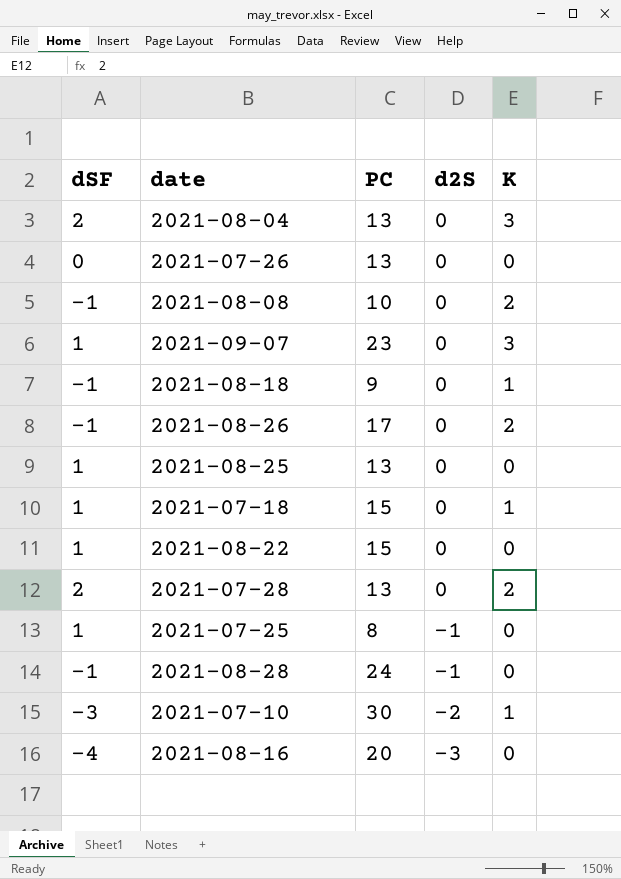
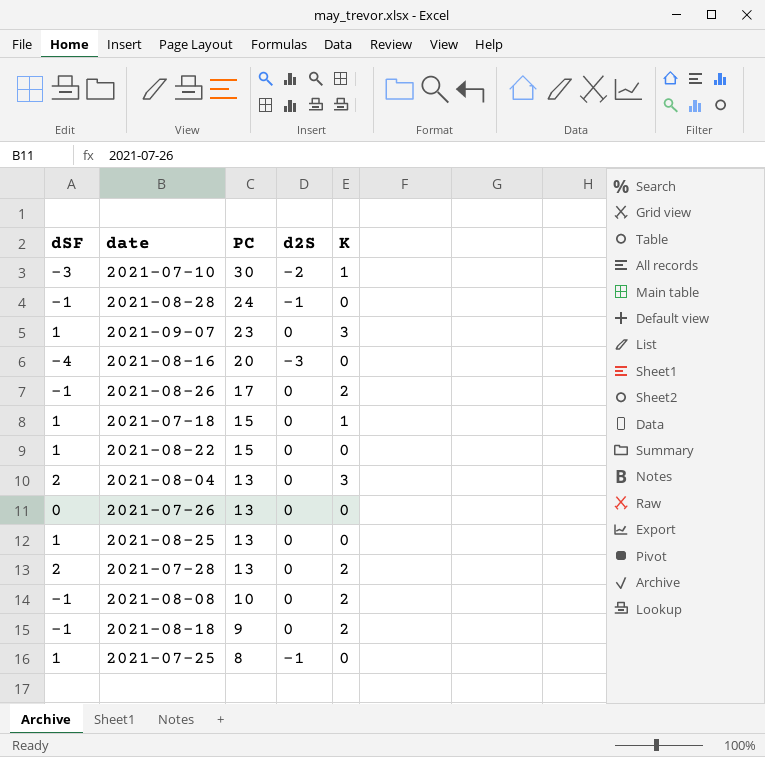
row order: d2S descending -> PC descending
2021-08-18 | K: 1 -> 2

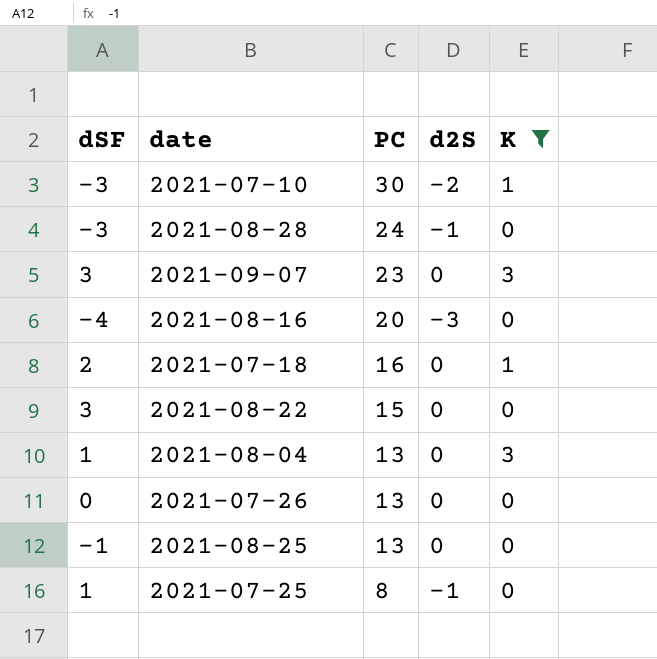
filter: none -> K != 2
2021-08-28 | dSF: -1 -> -3
2021-09-07 | dSF: 1 -> 3
2021-07-18 | dSF: 1 -> 2
2021-07-18 | PC: 15 -> 16
2021-08-22 | dSF: 1 -> 3
2021-08-04 | dSF: 2 -> 1
2021-08-25 | dSF: 1 -> -1

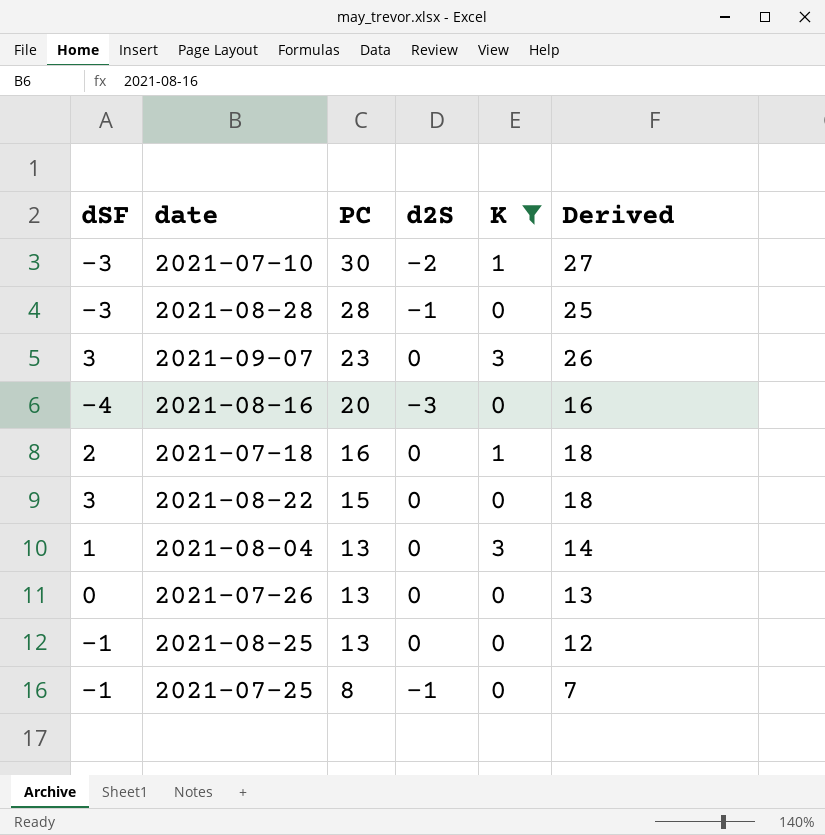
column Derived | formula: none -> [dSF] + [PC]
2021-08-28 | PC: 24 -> 28
2021-07-25 | dSF: 1 -> -1

